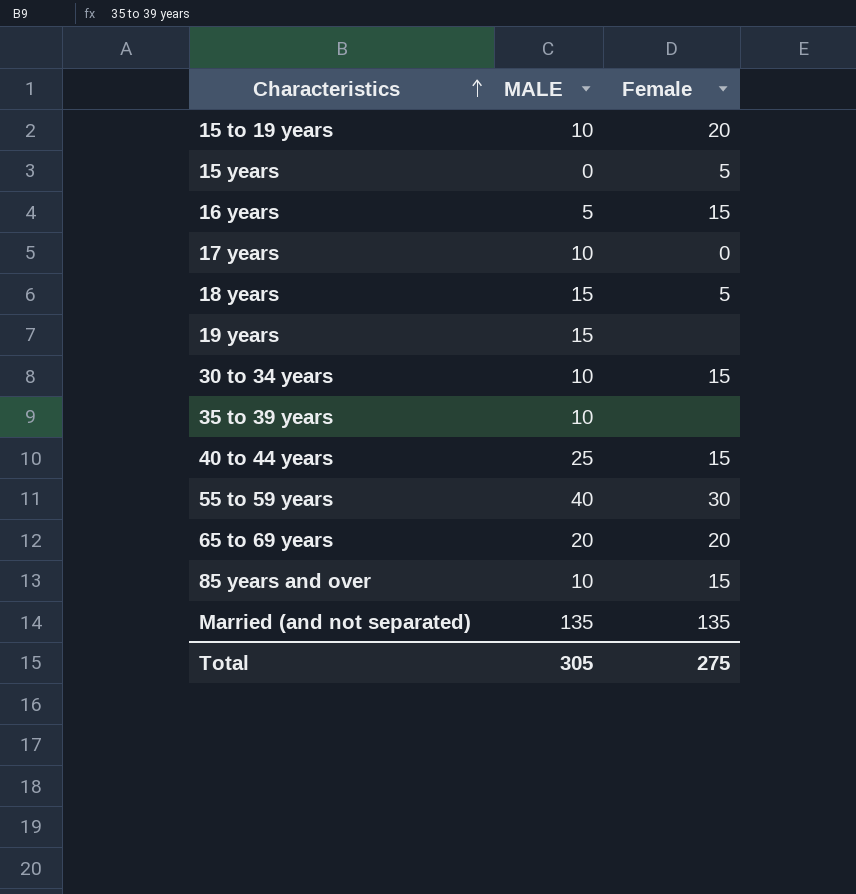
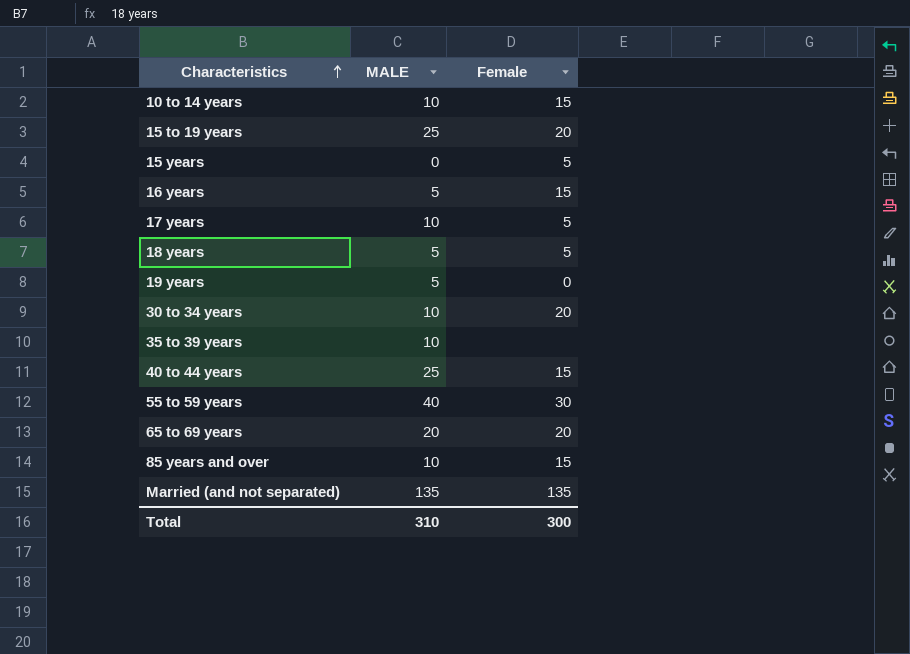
row 10 to 14 years: none -> 10 | 15
15 to 19 years | MALE: 10 -> 25
17 years | Female: 0 -> 5
18 years | MALE: 15 -> 5
19 years | MALE: 15 -> 5
19 years | Female: none -> 0
30 to 34 years | Female: 15 -> 20
Total | MALE: 305 -> 310
Total | Female: 275 -> 300

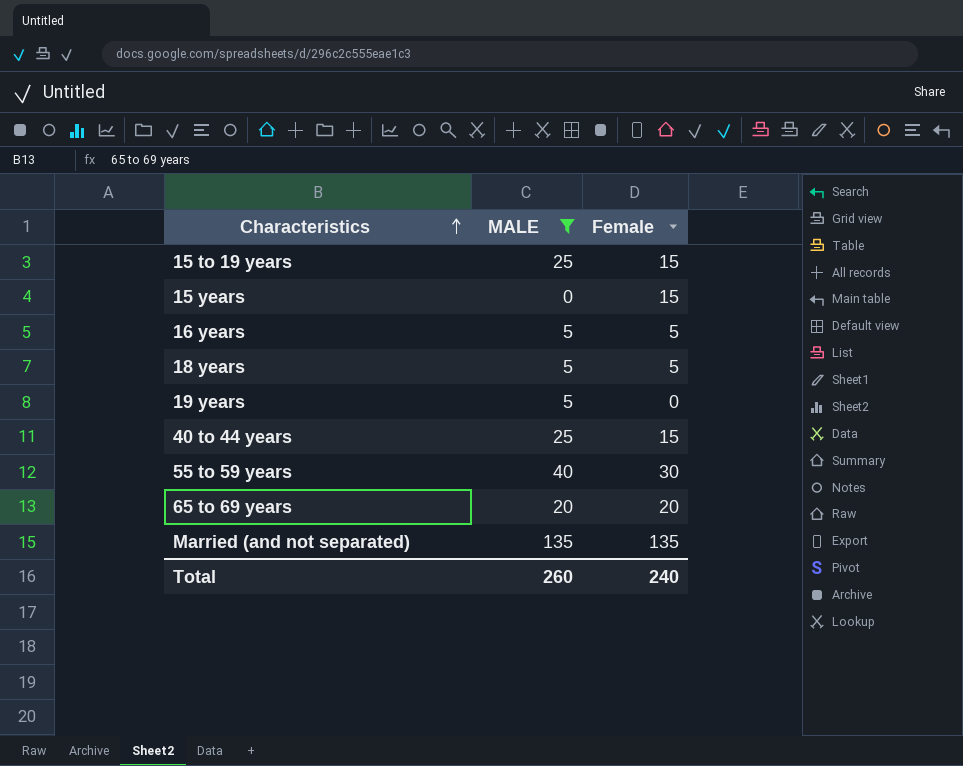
filter: none -> MALE != 10
15 to 19 years | Female: 20 -> 15
15 years | Female: 5 -> 15
16 years | Female: 15 -> 5
Total | MALE: 310 -> 260
Total | Female: 300 -> 240

